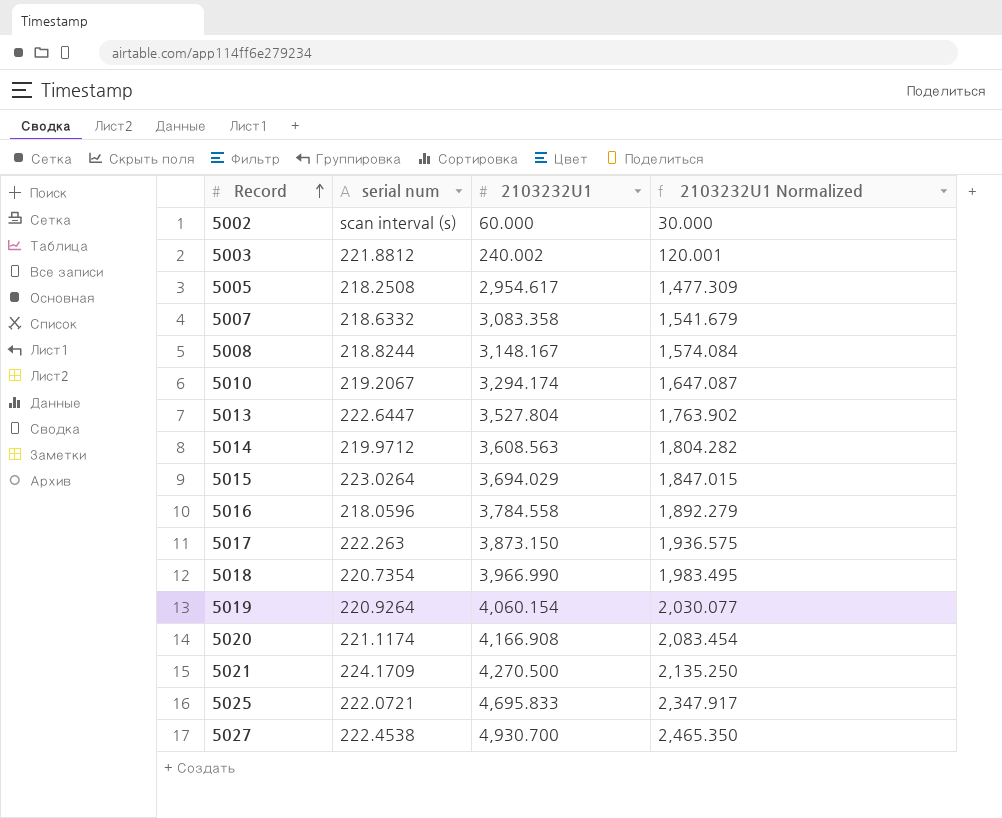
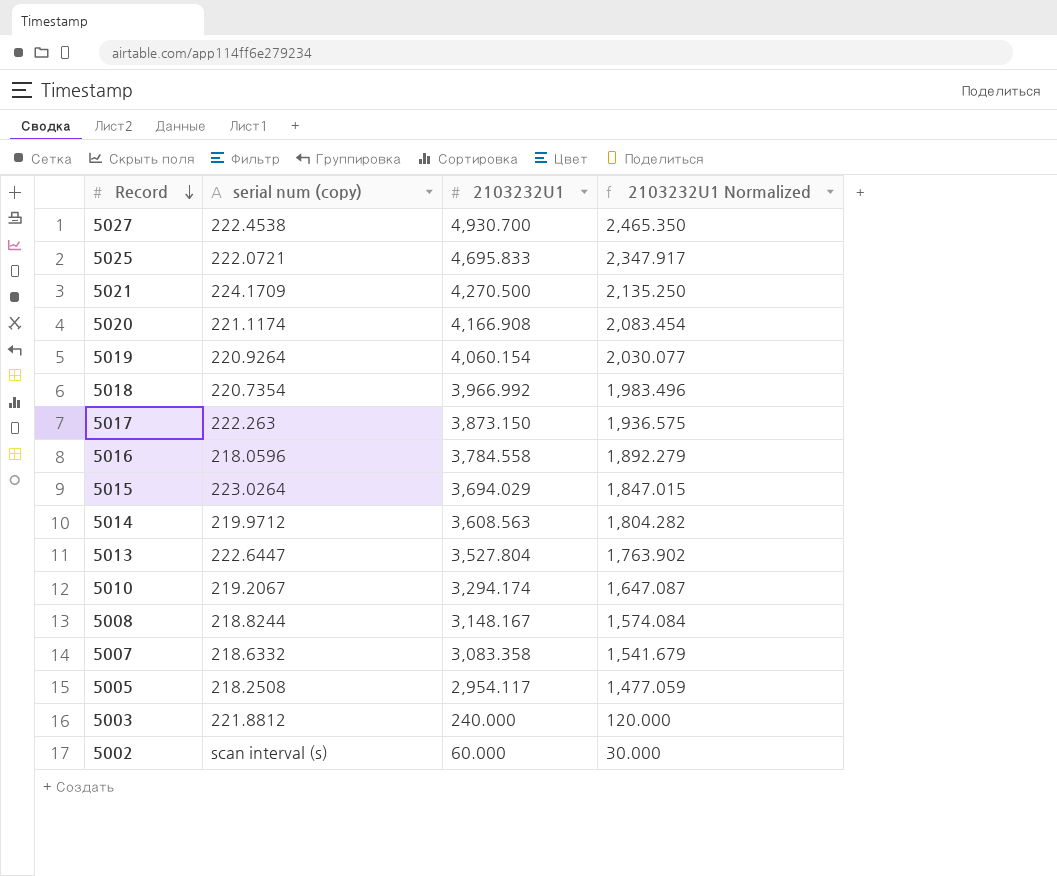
row order: Record ascending -> Record descending
column name: serial num -> serial num (copy)
5018 | 2103232U1: 3,966.990 -> 3,966.992
5018 | 2103232U1 Normalized: 1,983.495 -> 1,983.496
5005 | 2103232U1: 2,954.617 -> 2,954.117
5005 | 2103232U1 Normalized: 1,477.309 -> 1,477.059
5003 | 2103232U1: 240.002 -> 240.000
5003 | 2103232U1 Normalized: 120.001 -> 120.000

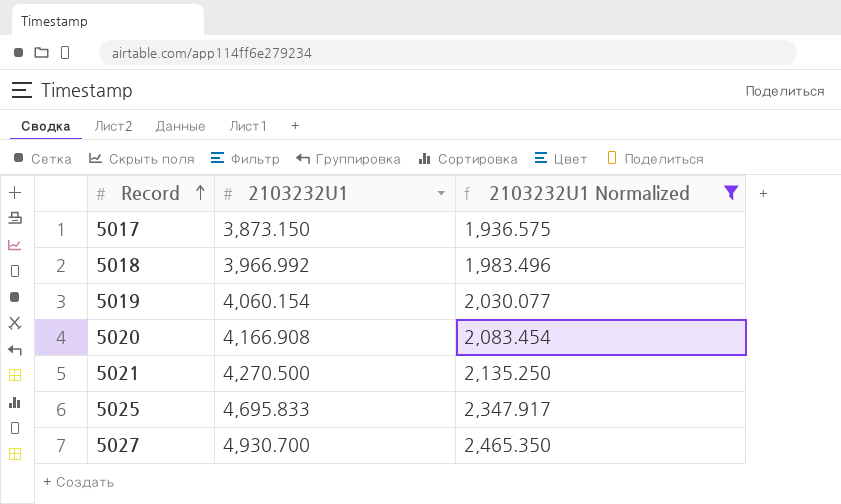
filter: none -> 2103232U1 Normalized >= 1,936.575
row order: Record descending -> Record ascending
column serial num (copy) | position: 2 -> none

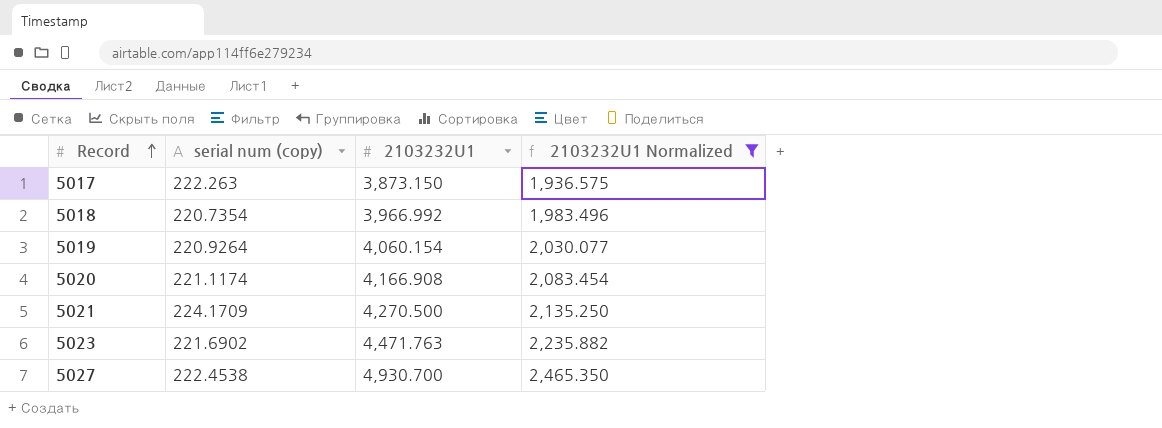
column serial num (copy) | position: none -> 2
row 5025: 4,695.833 | 2,347.917 -> none
row 5023: none -> 221.6902 | 4,471.763 | 2,235.882

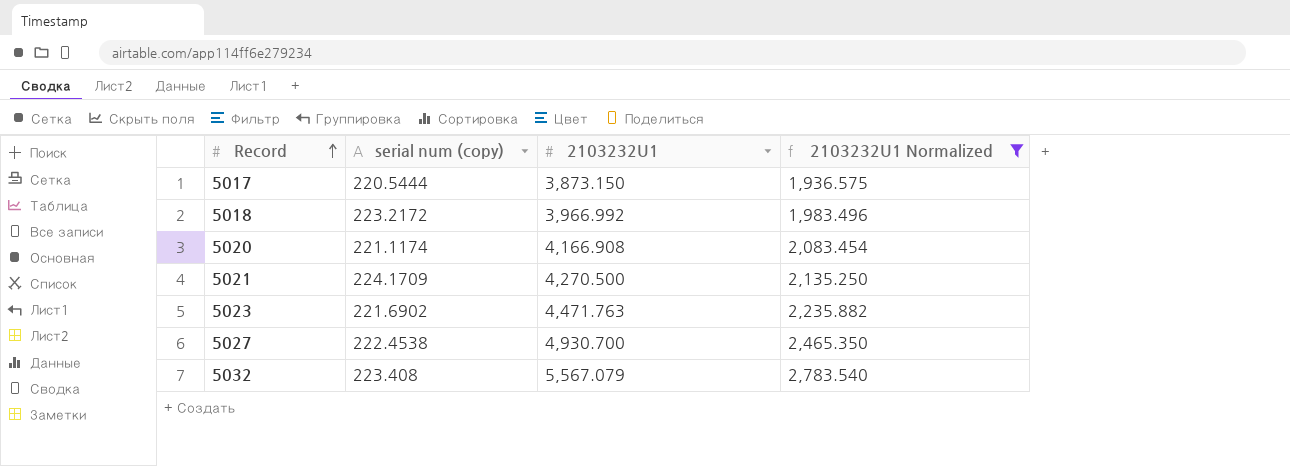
row 5019: 220.9264 | 4,060.154 | 2,030.077 -> none
5017 | serial num (copy): 222.263 -> 220.5444
5018 | serial num (copy): 220.7354 -> 223.2172
row 5032: none -> 223.408 | 5,567.079 | 2,783.540

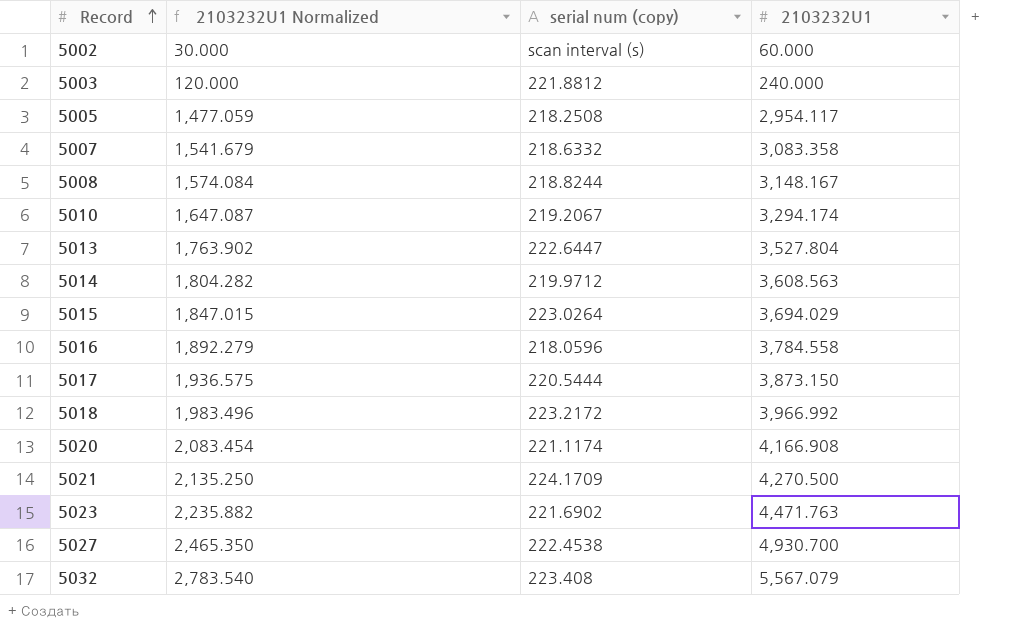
filter: 2103232U1 Normalized >= 1,936.575 -> none
column 2103232U1 Normalized | position: 4 -> 2

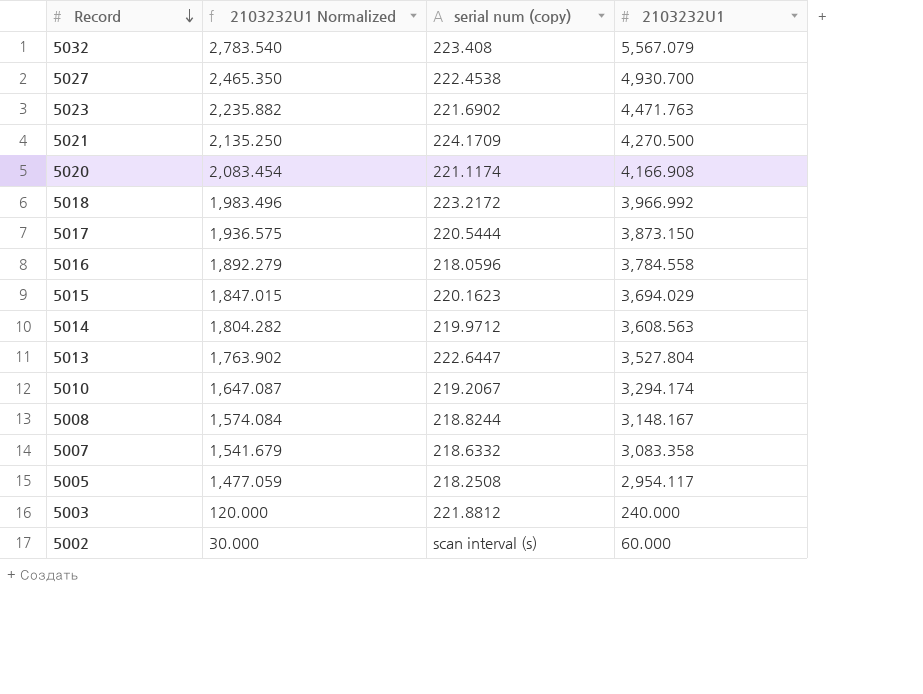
row order: Record ascending -> Record descending
5015 | serial num (copy): 223.0264 -> 220.1623

